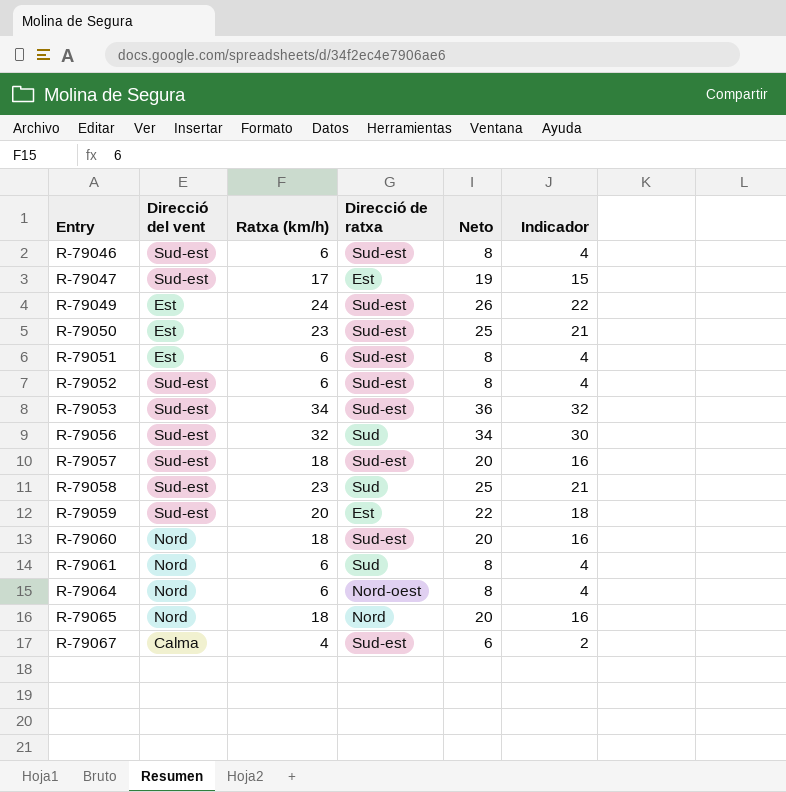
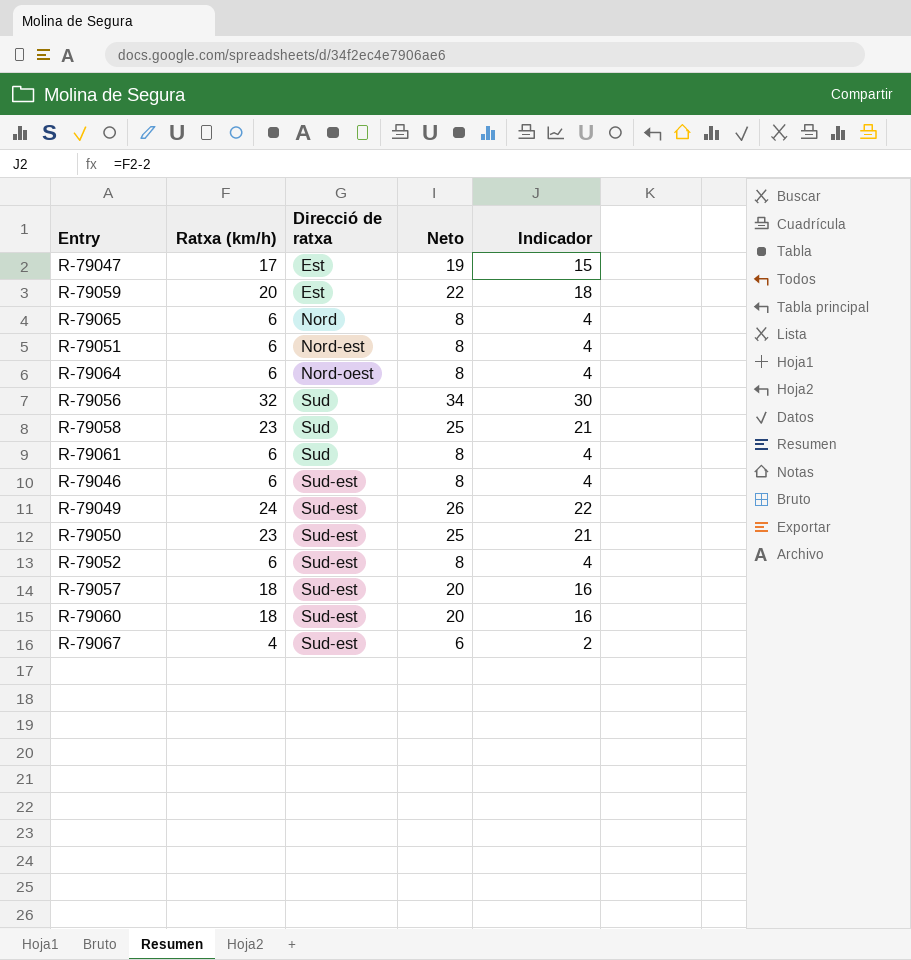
row order: Entry ascending -> Direcció de ratxa ascending
column Direcció del vent | position: 2 -> none
row R-79053: Sud-est | 34 | Sud-est | 36 | 32 -> none
R-79065 | Ratxa (km/h): 18 -> 6
R-79065 | Neto: 20 -> 8
R-79065 | Indicador: 16 -> 4
R-79051 | Direcció de ratxa: Sud-est -> Nord-est

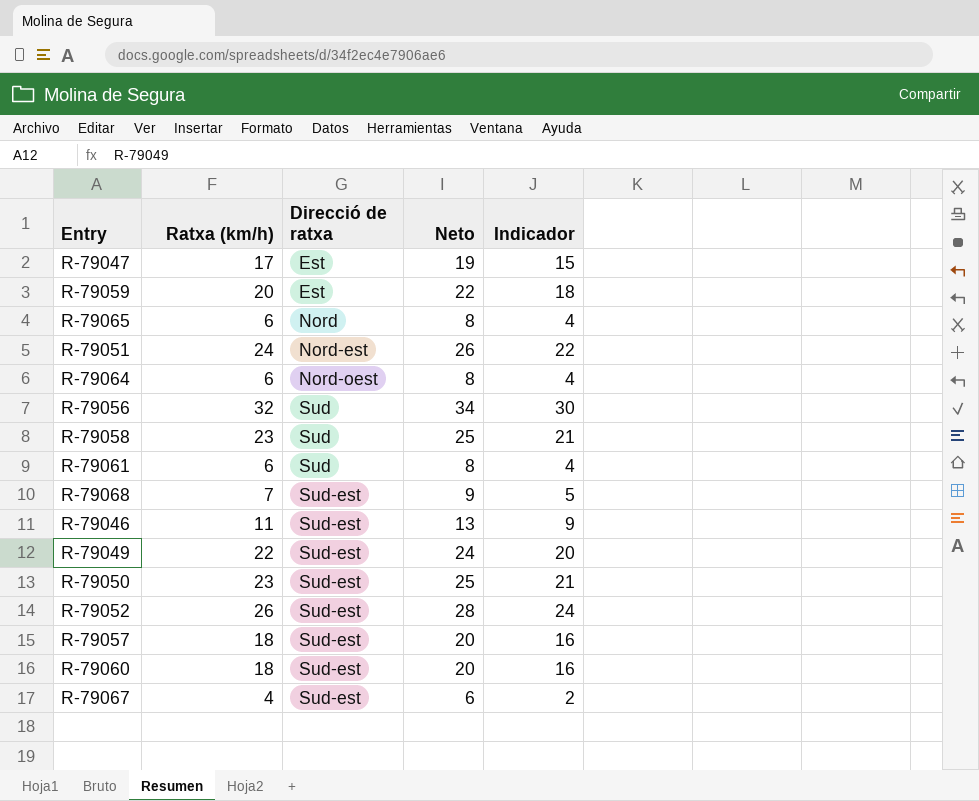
R-79051 | Ratxa (km/h): 6 -> 24
R-79051 | Neto: 8 -> 26
R-79051 | Indicador: 4 -> 22
row R-79068: none -> 7 | Sud-est | 9 | 5
R-79046 | Ratxa (km/h): 6 -> 11
R-79046 | Neto: 8 -> 13
R-79046 | Indicador: 4 -> 9
R-79049 | Ratxa (km/h): 24 -> 22
R-79049 | Neto: 26 -> 24
R-79049 | Indicador: 22 -> 20
R-79052 | Ratxa (km/h): 6 -> 26
R-79052 | Neto: 8 -> 28
R-79052 | Indicador: 4 -> 24

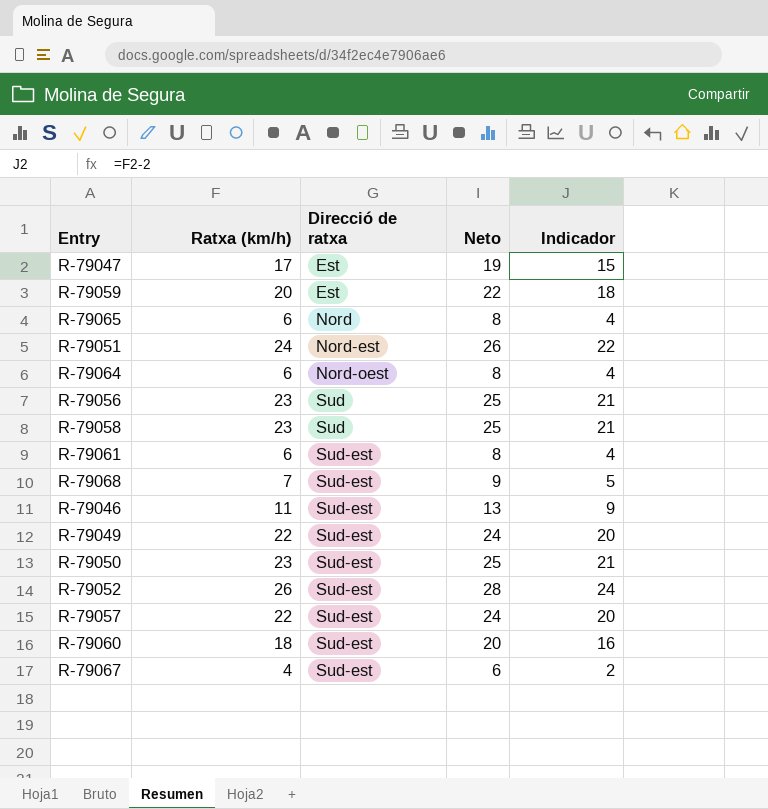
R-79056 | Ratxa (km/h): 32 -> 23
R-79056 | Neto: 34 -> 25
R-79056 | Indicador: 30 -> 21
R-79061 | Direcció de ratxa: Sud -> Sud-est
R-79057 | Ratxa (km/h): 18 -> 22
R-79057 | Neto: 20 -> 24
R-79057 | Indicador: 16 -> 20

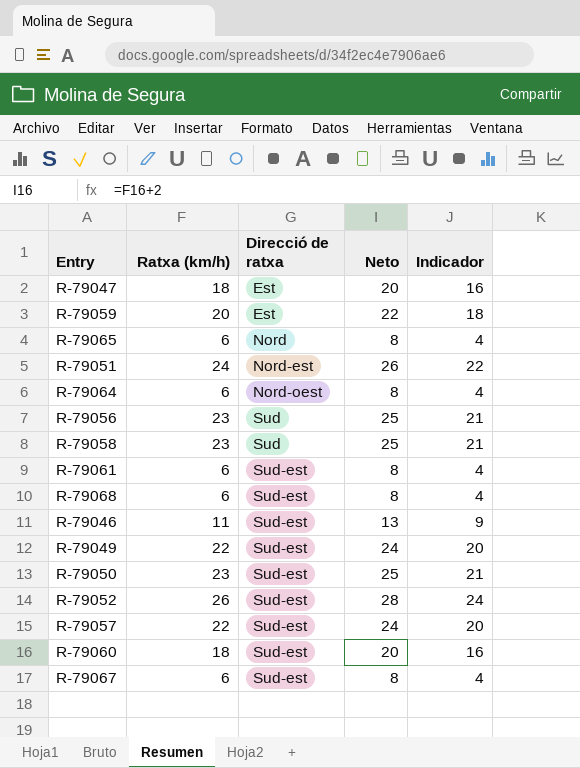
R-79047 | Ratxa (km/h): 17 -> 18
R-79047 | Neto: 19 -> 20
R-79047 | Indicador: 15 -> 16
R-79068 | Ratxa (km/h): 7 -> 6
R-79068 | Neto: 9 -> 8
R-79068 | Indicador: 5 -> 4
R-79067 | Ratxa (km/h): 4 -> 6
R-79067 | Neto: 6 -> 8
R-79067 | Indicador: 2 -> 4

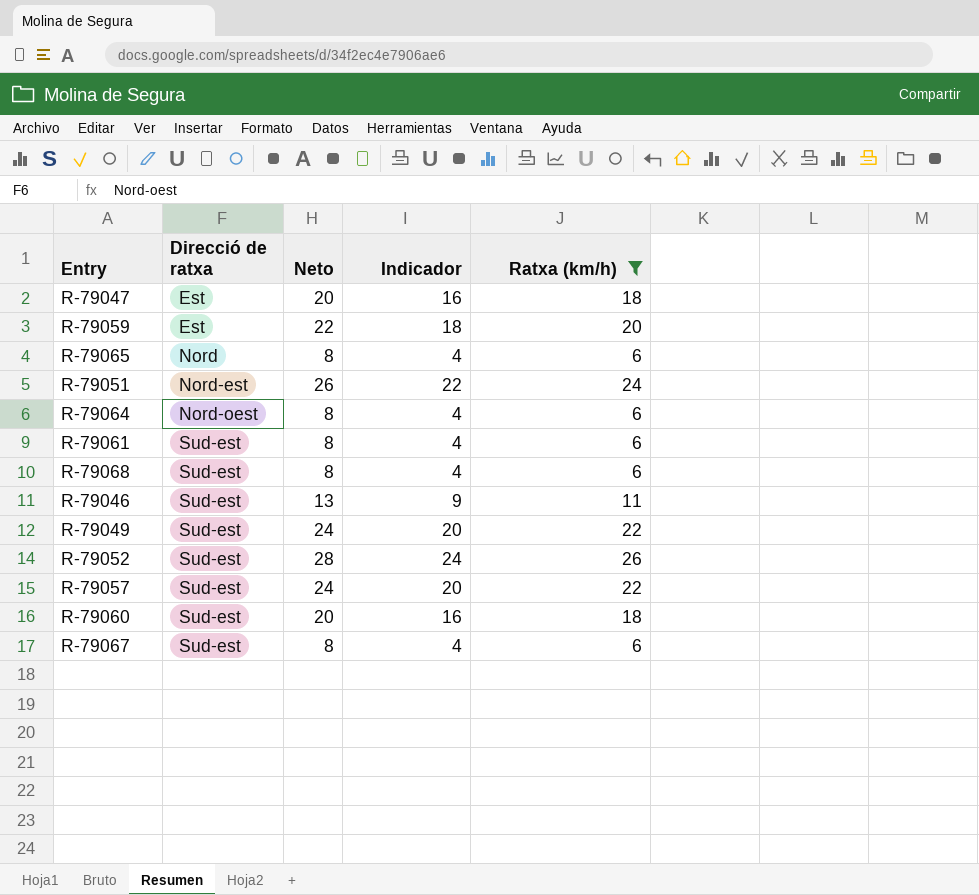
filter: none -> Ratxa (km/h) != 23
column Ratxa (km/h) | position: 2 -> 5

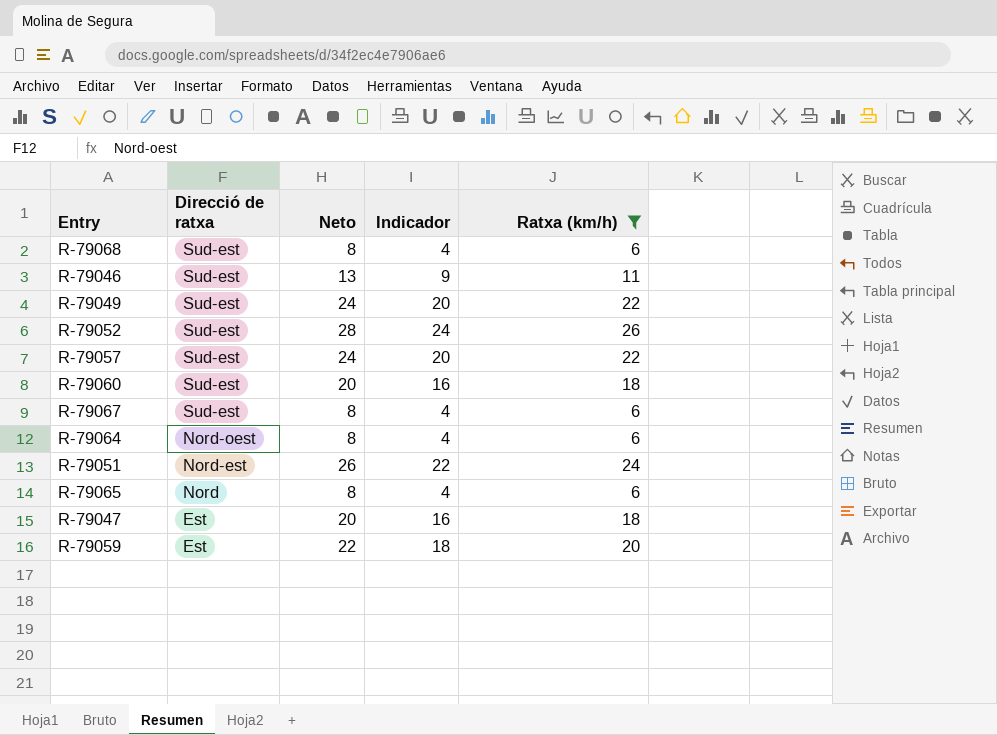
row order: Direcció de ratxa ascending -> Direcció de ratxa descending
row R-79061: Sud-est | 8 | 4 | 6 -> none

